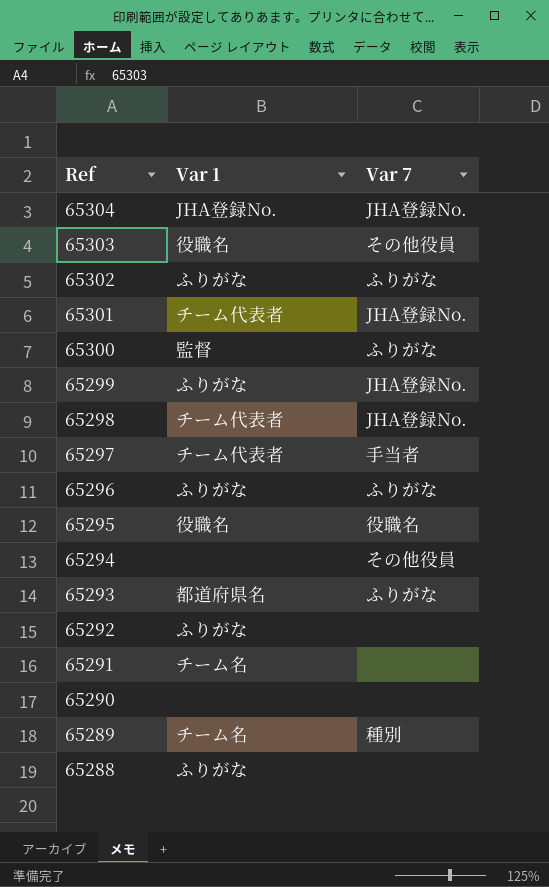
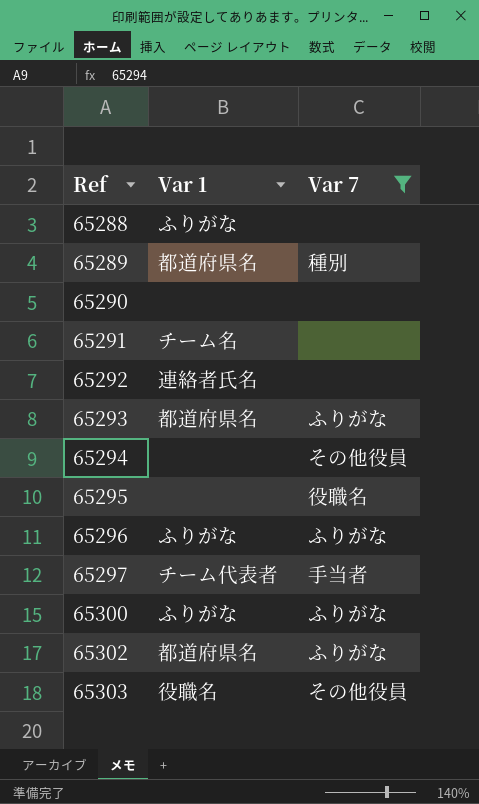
filter: none -> Var 7 != JHA登録No.
row order: Ref descending -> Ref ascending
65289 | Var 1: チーム名 -> 都道府県名
65292 | Var 1: ふりがな -> 連絡者氏名
65295 | Var 1: 役職名 -> none
65300 | Var 1: 監督 -> ふりがな
65302 | Var 1: ふりがな -> 都道府県名

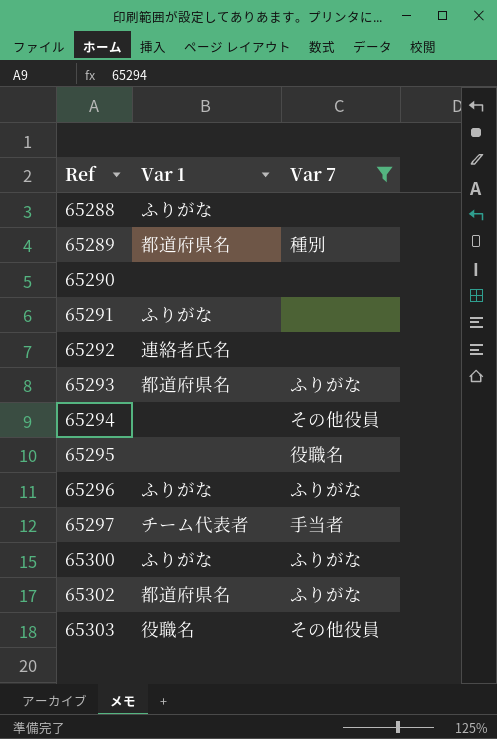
65291 | Var 1: チーム名 -> ふりがな

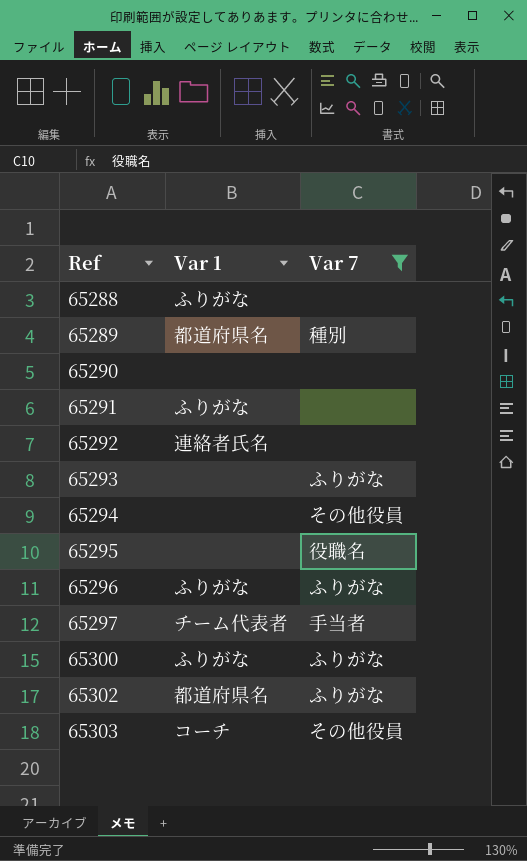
65293 | Var 1: 都道府県名 -> none
65303 | Var 1: 役職名 -> コーチ

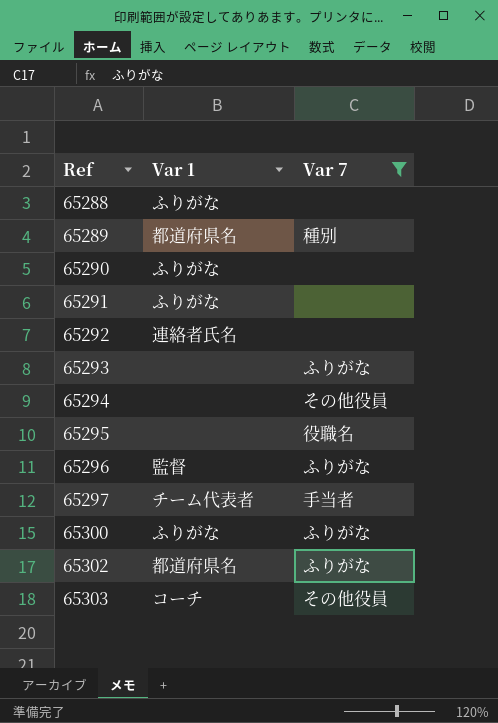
65290 | Var 1: none -> ふりがな
65296 | Var 1: ふりがな -> 監督

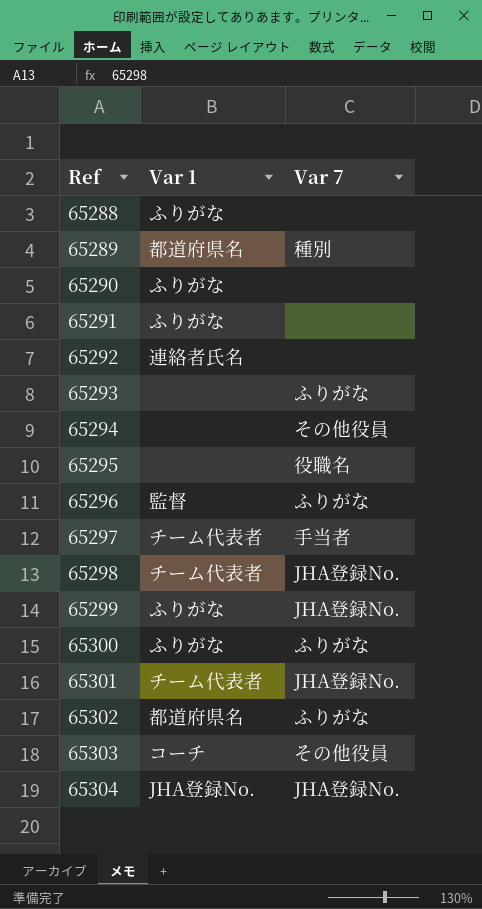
filter: Var 7 != JHA登録No. -> none

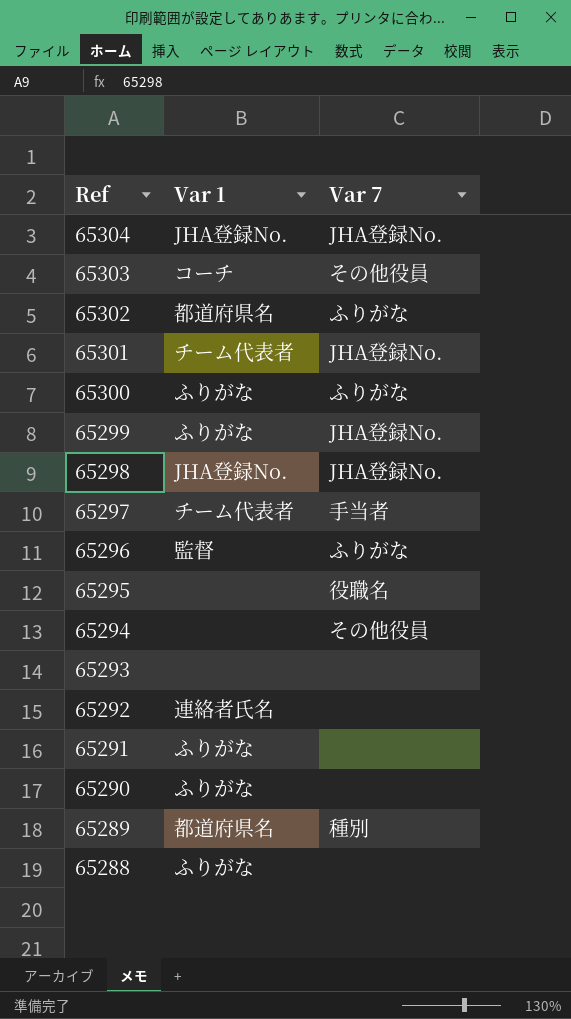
row order: Ref ascending -> Ref descending
65298 | Var 1: チーム代表者 -> JHA登録No.
65293 | Var 7: ふりがな -> none

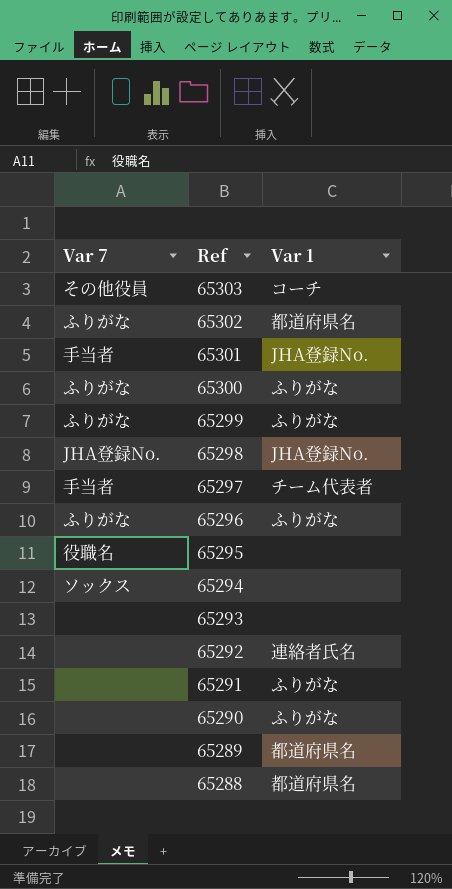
column Var 7 | position: 3 -> 1
row 65304: JHA登録No. | JHA登録No. -> none
65301 | Var 7: JHA登録No. -> 手当者
65301 | Var 1: チーム代表者 -> JHA登録No.
65299 | Var 7: JHA登録No. -> ふりがな
65296 | Var 1: 監督 -> ふりがな
65294 | Var 7: その他役員 -> ソックス
65289 | Var 7: 種別 -> none
65288 | Var 1: ふりがな -> 都道府県名

